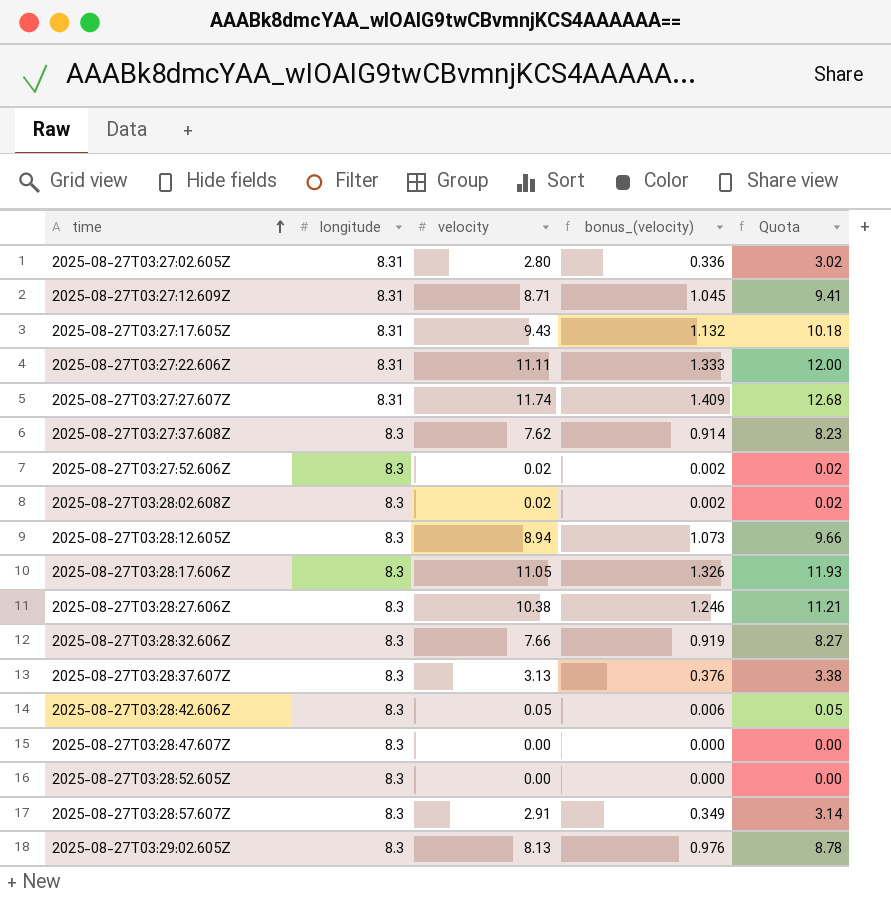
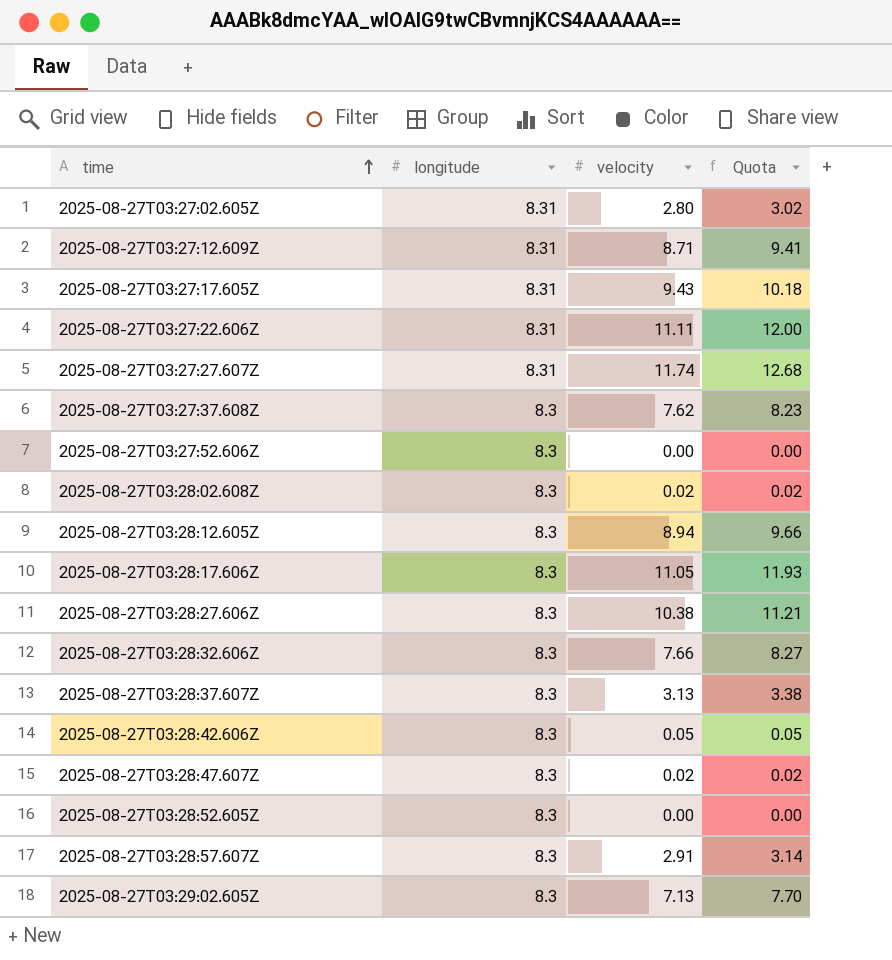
column bonus_(velocity) | formula: [velocity] * 0.12 -> none
2025-08-27T03:27:52.606Z | velocity: 0.02 -> 0.00
2025-08-27T03:27:52.606Z | Quota: 0.02 -> 0.00
2025-08-27T03:28:47.607Z | velocity: 0.00 -> 0.02
2025-08-27T03:28:47.607Z | Quota: 0.00 -> 0.02
2025-08-27T03:29:02.605Z | velocity: 8.13 -> 7.13
2025-08-27T03:29:02.605Z | Quota: 8.78 -> 7.70

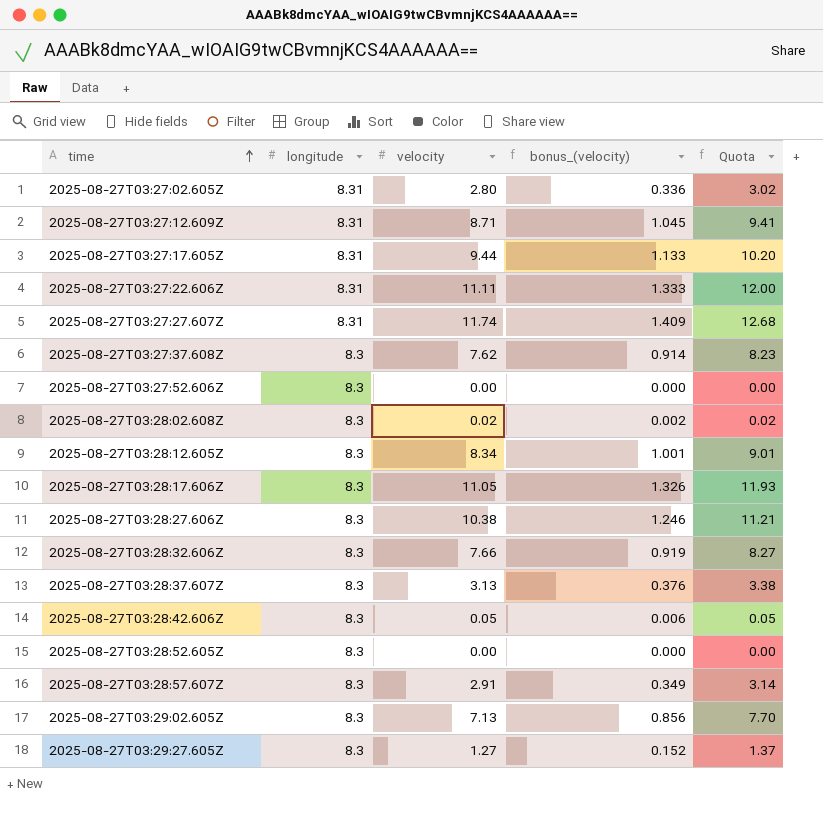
column bonus_(velocity) | formula: none -> [velocity] * 0.12
row 2025-08-27T03:28:47.607Z: 8.3 | 0.02 | 0.02 -> none
2025-08-27T03:27:17.605Z | velocity: 9.43 -> 9.44
2025-08-27T03:27:17.605Z | Quota: 10.18 -> 10.20
2025-08-27T03:28:12.605Z | velocity: 8.94 -> 8.34
2025-08-27T03:28:12.605Z | Quota: 9.66 -> 9.01
row 2025-08-27T03:29:27.605Z: none -> 8.3 | 1.27 | 0.152 | 1.37

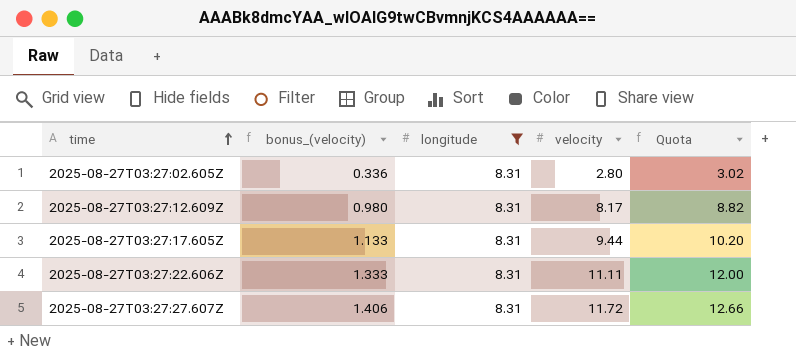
filter: none -> longitude = 8.31
column bonus_(velocity) | position: 4 -> 2
2025-08-27T03:27:12.609Z | bonus_(velocity): 1.045 -> 0.980
2025-08-27T03:27:12.609Z | velocity: 8.71 -> 8.17
2025-08-27T03:27:12.609Z | Quota: 9.41 -> 8.82
2025-08-27T03:27:27.607Z | bonus_(velocity): 1.409 -> 1.406
2025-08-27T03:27:27.607Z | velocity: 11.74 -> 11.72
2025-08-27T03:27:27.607Z | Quota: 12.68 -> 12.66

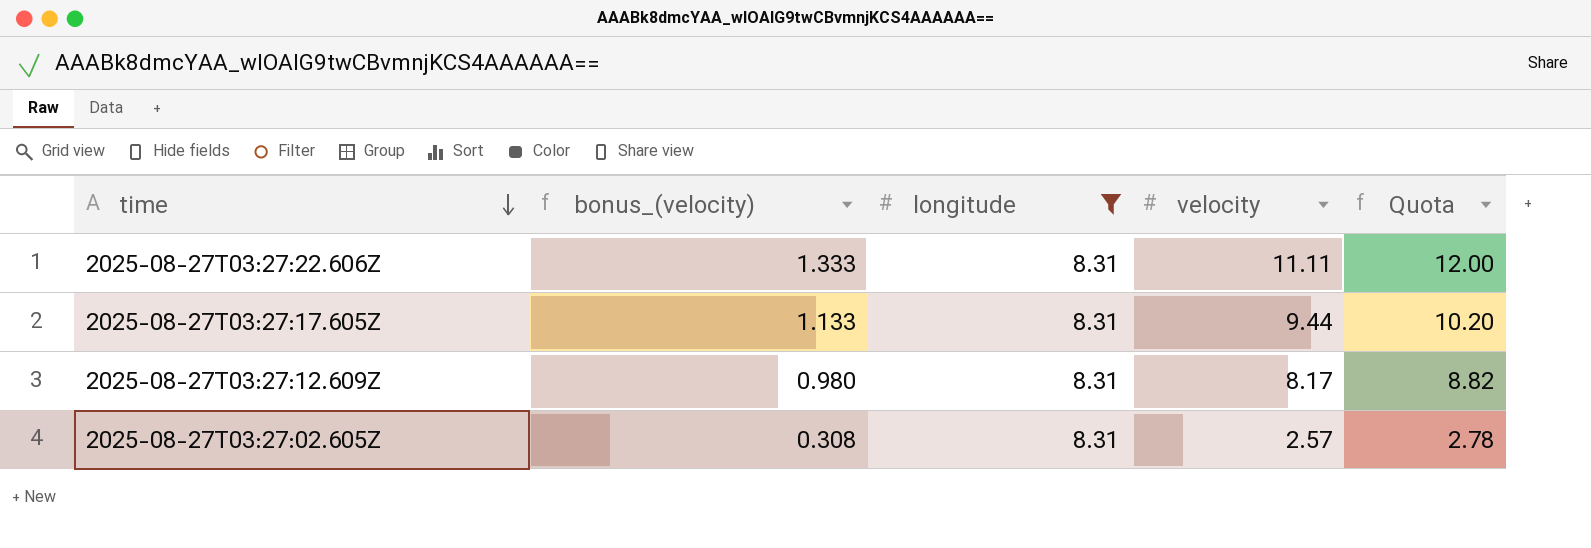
row order: time ascending -> time descending
row 2025-08-27T03:27:27.607Z: 1.406 | 8.31 | 11.72 | 12.66 -> none
2025-08-27T03:27:02.605Z | bonus_(velocity): 0.336 -> 0.308
2025-08-27T03:27:02.605Z | velocity: 2.80 -> 2.57
2025-08-27T03:27:02.605Z | Quota: 3.02 -> 2.78

